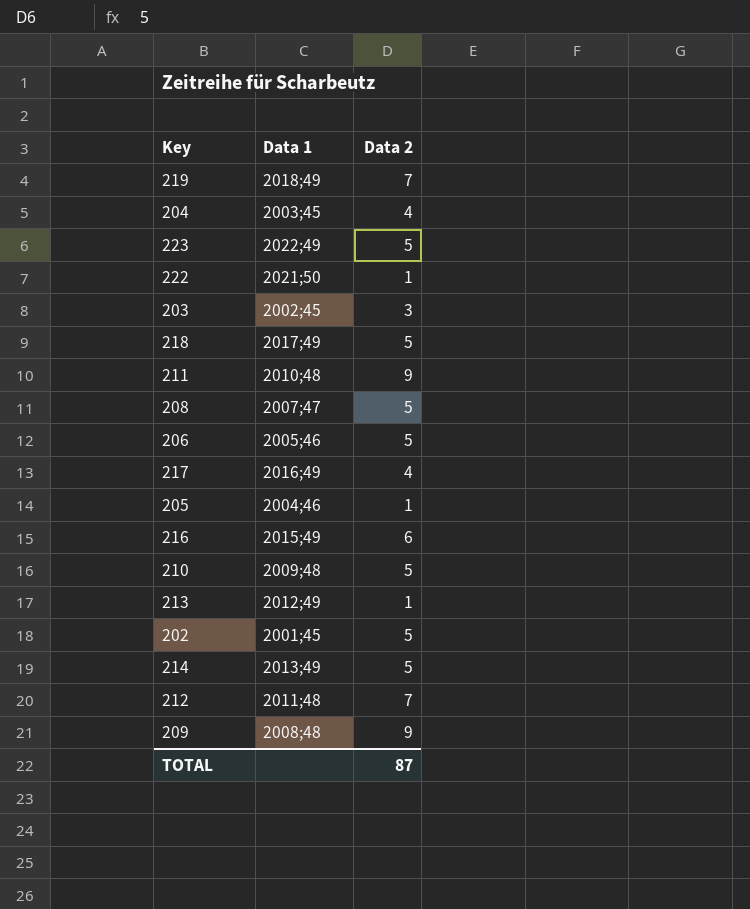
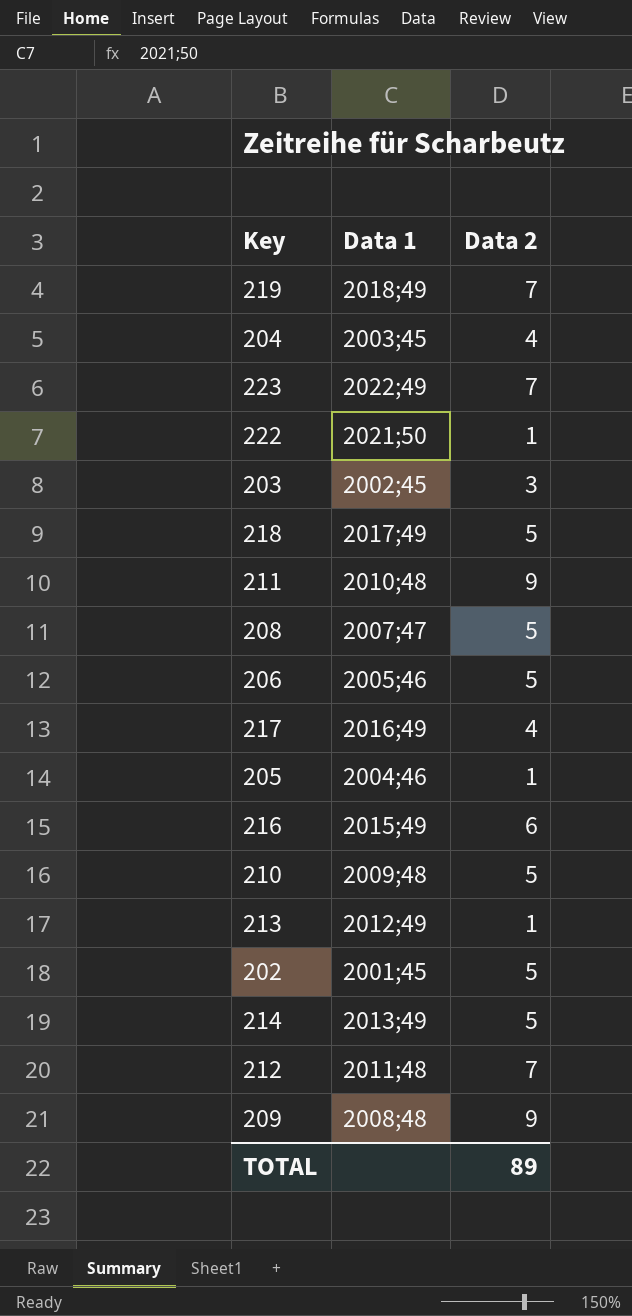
223 | Data 2: 5 -> 7
TOTAL | Data 2: 87 -> 89

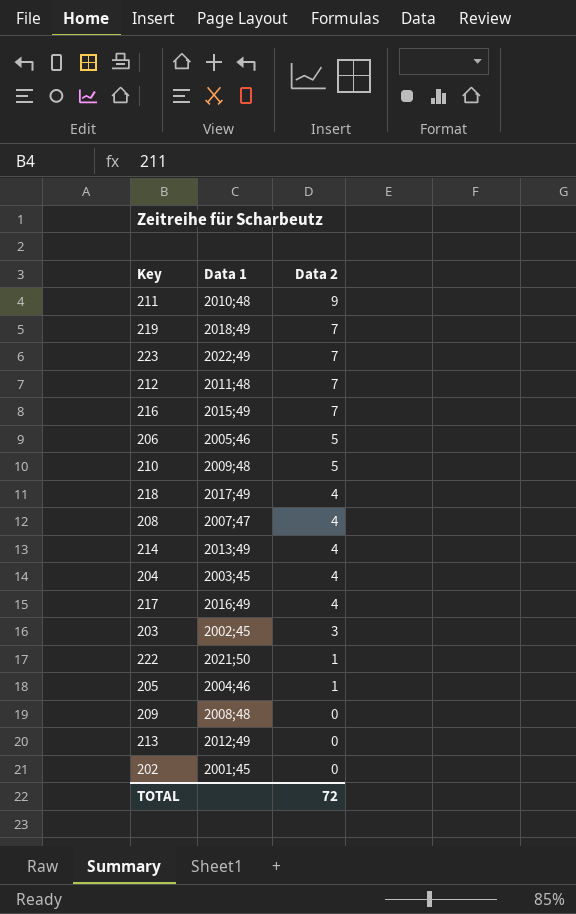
row order: none -> Data 2 descending
216 | Data 2: 6 -> 7
218 | Data 2: 5 -> 4
208 | Data 2: 5 -> 4
214 | Data 2: 5 -> 4
209 | Data 2: 9 -> 0
213 | Data 2: 1 -> 0
202 | Data 2: 5 -> 0
TOTAL | Data 2: 89 -> 72

